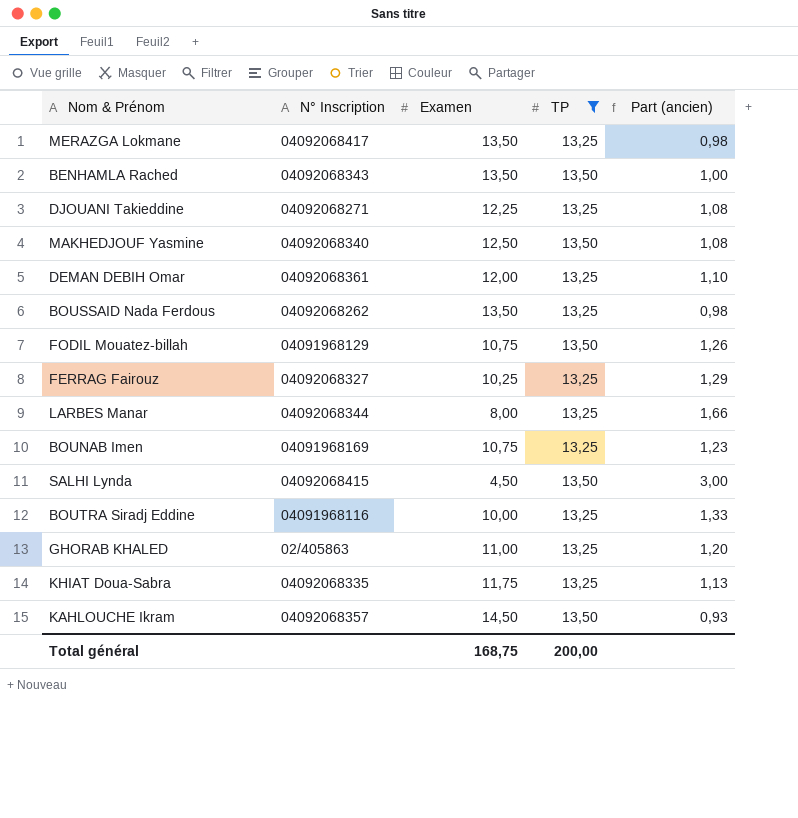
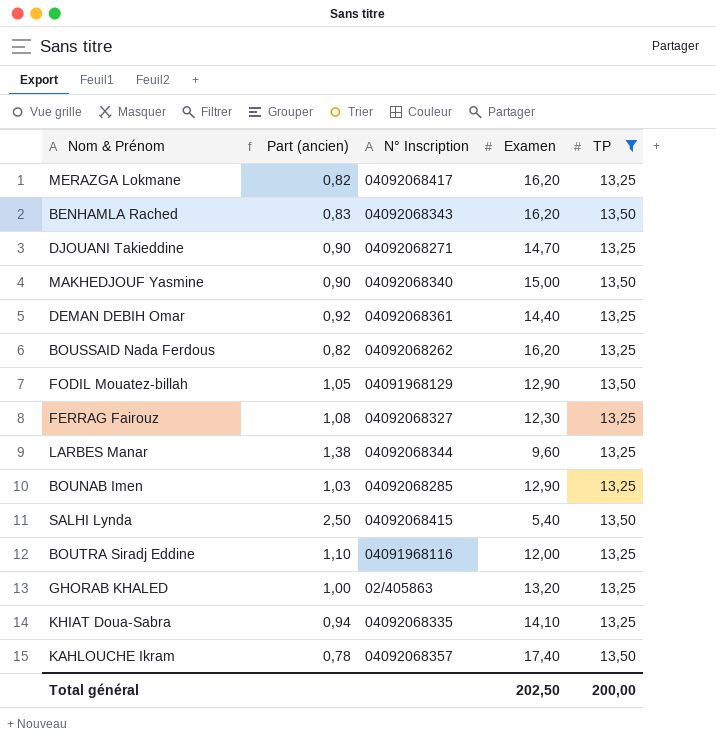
column Part (ancien) | position: 5 -> 2
MERAZGA Lokmane | Part (ancien): 0,98 -> 0,82
MERAZGA Lokmane | Examen: 13,50 -> 16,20
BENHAMLA Rached | Part (ancien): 1,00 -> 0,83
BENHAMLA Rached | Examen: 13,50 -> 16,20
DJOUANI Takieddine | Part (ancien): 1,08 -> 0,90
DJOUANI Takieddine | Examen: 12,25 -> 14,70
MAKHEDJOUF Yasmine | Part (ancien): 1,08 -> 0,90
MAKHEDJOUF Yasmine | Examen: 12,50 -> 15,00
DEMAN DEBIH Omar | Part (ancien): 1,10 -> 0,92
DEMAN DEBIH Omar | Examen: 12,00 -> 14,40
BOUSSAID Nada Ferdous | Part (ancien): 0,98 -> 0,82
BOUSSAID Nada Ferdous | Examen: 13,50 -> 16,20
FODIL Mouatez-billah | Part (ancien): 1,26 -> 1,05
FODIL Mouatez-billah | Examen: 10,75 -> 12,90
FERRAG Fairouz | Part (ancien): 1,29 -> 1,08
FERRAG Fairouz | Examen: 10,25 -> 12,30
LARBES Manar | Part (ancien): 1,66 -> 1,38
LARBES Manar | Examen: 8,00 -> 9,60
BOUNAB Imen | Part (ancien): 1,23 -> 1,03
BOUNAB Imen | N° Inscription: 04091968169 -> 04092068285
BOUNAB Imen | Examen: 10,75 -> 12,90
SALHI Lynda | Part (ancien): 3,00 -> 2,50
SALHI Lynda | Examen: 4,50 -> 5,40
BOUTRA Siradj Eddine | Part (ancien): 1,33 -> 1,10
BOUTRA Siradj Eddine | Examen: 10,00 -> 12,00
GHORAB KHALED | Part (ancien): 1,20 -> 1,00
GHORAB KHALED | Examen: 11,00 -> 13,20
KHIAT Doua-Sabra | Part (ancien): 1,13 -> 0,94
KHIAT Doua-Sabra | Examen: 11,75 -> 14,10
KAHLOUCHE Ikram | Part (ancien): 0,93 -> 0,78
KAHLOUCHE Ikram | Examen: 14,50 -> 17,40
Total général | Examen: 168,75 -> 202,50

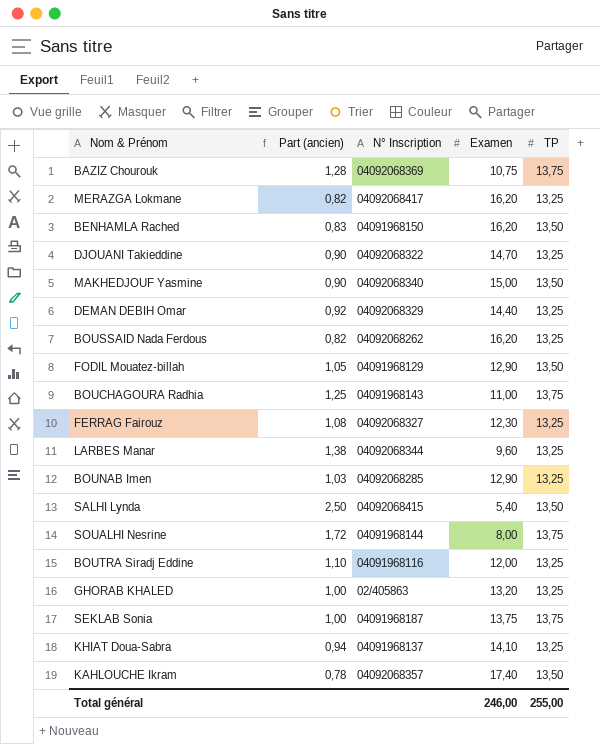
filter: TP != 13,75 -> none
BENHAMLA Rached | N° Inscription: 04092068343 -> 04091968150
DJOUANI Takieddine | N° Inscription: 04092068271 -> 04092068322
DEMAN DEBIH Omar | N° Inscription: 04092068361 -> 04092068329
KHIAT Doua-Sabra | N° Inscription: 04092068335 -> 04091968137
Total général | Examen: 202,50 -> 246,00
Total général | TP: 200,00 -> 255,00

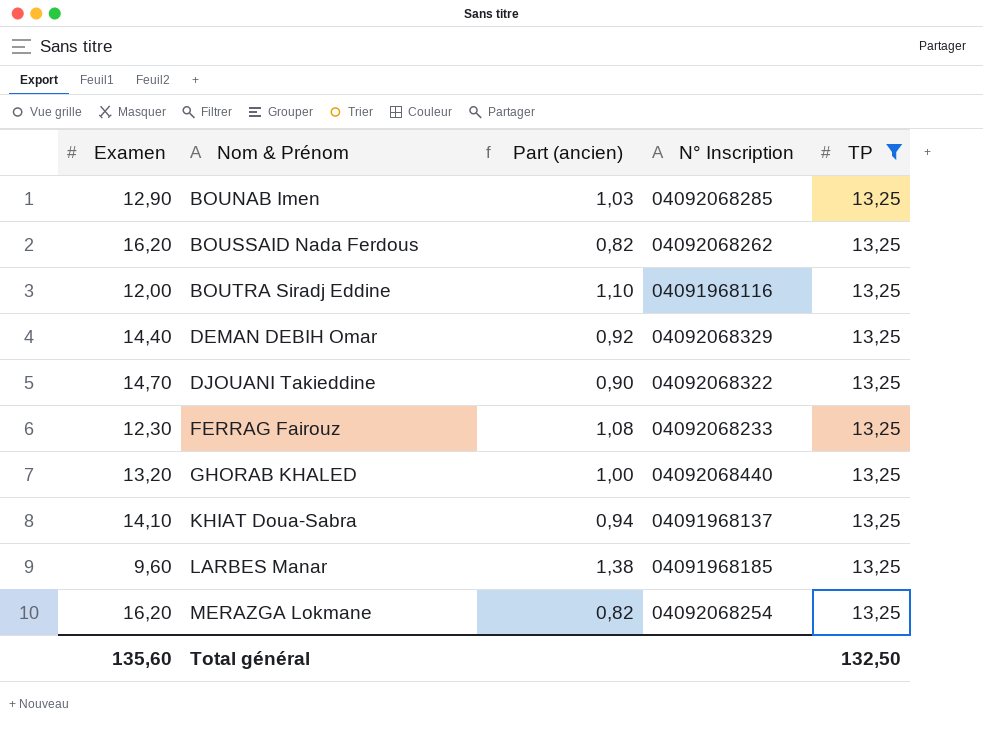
filter: none -> TP = 13,25
row order: none -> Nom & Prénom ascending
column Examen | position: 4 -> 1
FERRAG Fairouz | N° Inscription: 04092068327 -> 04092068233
GHORAB KHALED | N° Inscription: 02/405863 -> 04092068440
LARBES Manar | N° Inscription: 04092068344 -> 04091968185
MERAZGA Lokmane | N° Inscription: 04092068417 -> 04092068254
Total général | Examen: 246,00 -> 135,60
Total général | TP: 255,00 -> 132,50

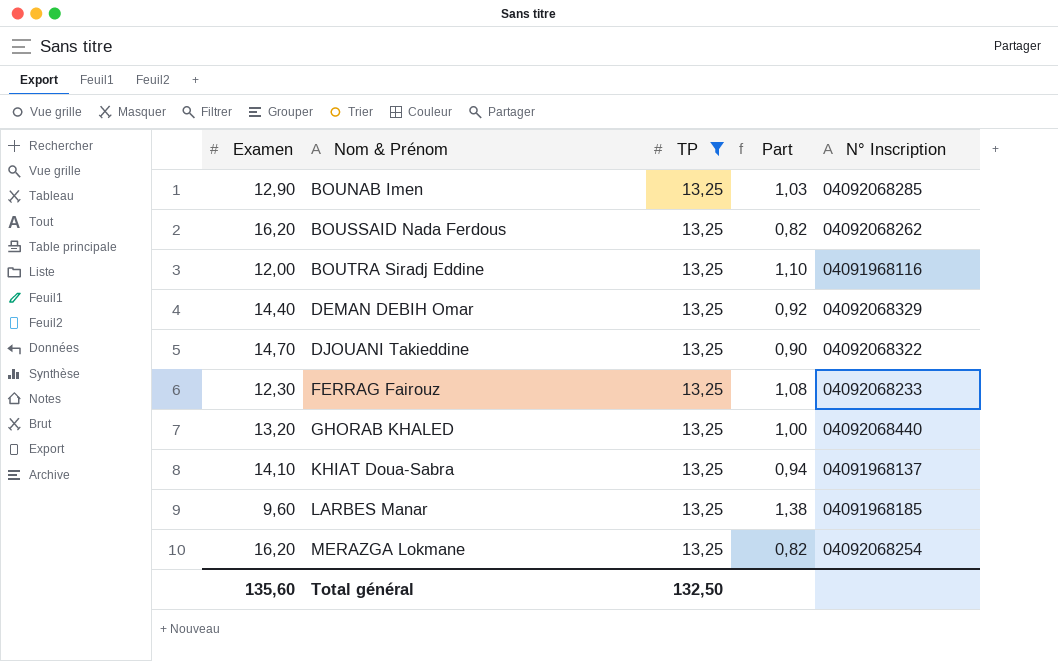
column TP | position: 5 -> 3
column name: Part (ancien) -> Part

